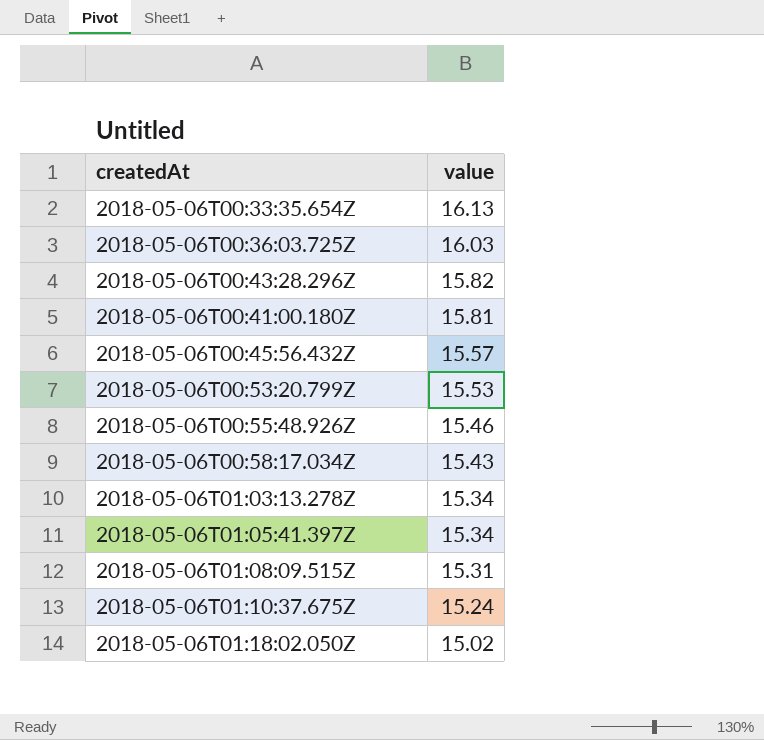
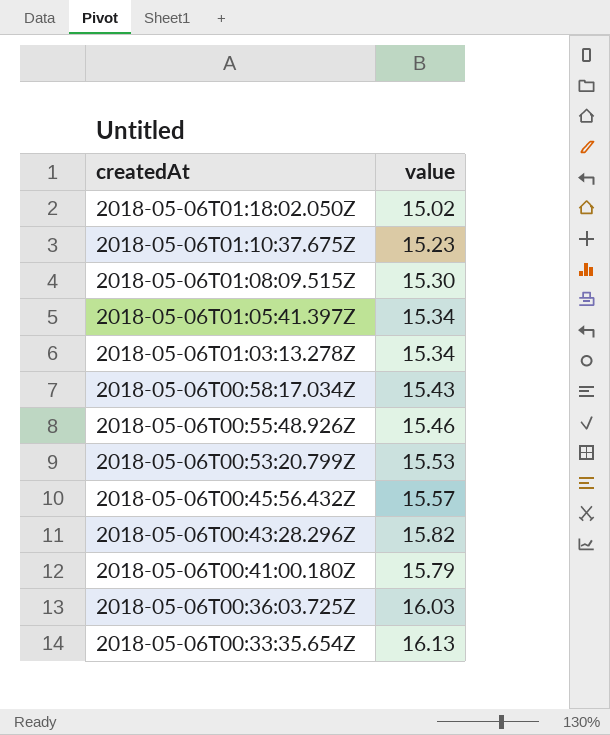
row order: value descending -> createdAt descending
2018-05-06T01:10:37.675Z | value: 15.24 -> 15.23
2018-05-06T01:08:09.515Z | value: 15.31 -> 15.30
2018-05-06T00:41:00.180Z | value: 15.81 -> 15.79

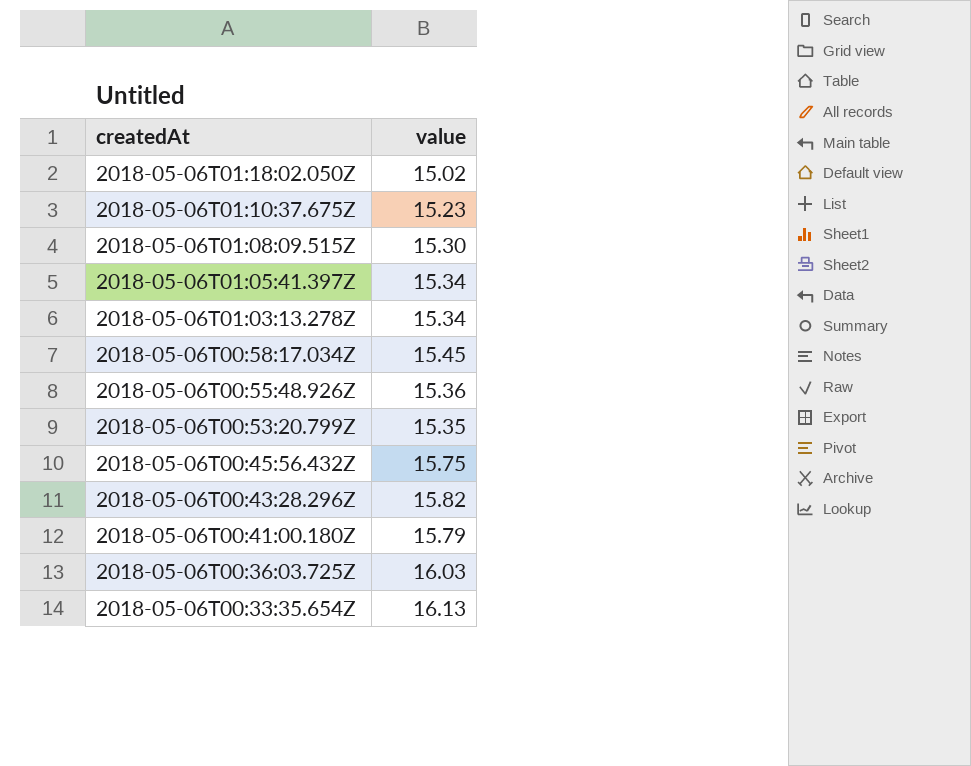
2018-05-06T00:58:17.034Z | value: 15.43 -> 15.45
2018-05-06T00:55:48.926Z | value: 15.46 -> 15.36
2018-05-06T00:53:20.799Z | value: 15.53 -> 15.35
2018-05-06T00:45:56.432Z | value: 15.57 -> 15.75

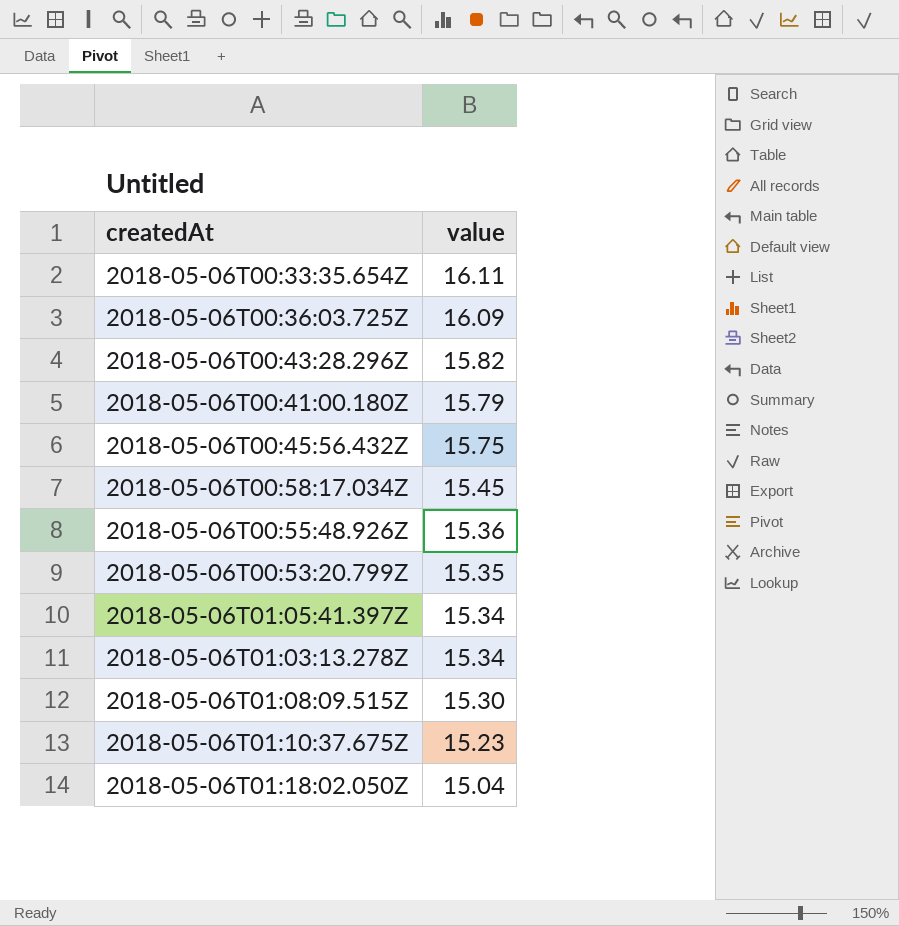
row order: createdAt descending -> value descending
2018-05-06T00:33:35.654Z | value: 16.13 -> 16.11
2018-05-06T00:36:03.725Z | value: 16.03 -> 16.09
2018-05-06T01:18:02.050Z | value: 15.02 -> 15.04

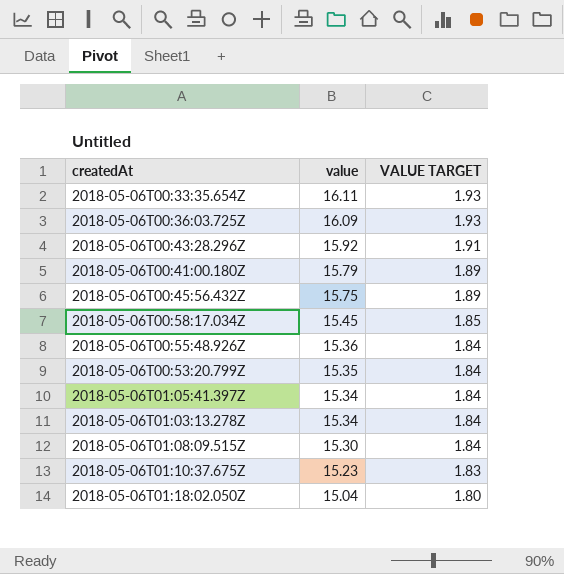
column VALUE TARGET | formula: none -> [value] * 0.12
2018-05-06T00:43:28.296Z | value: 15.82 -> 15.92

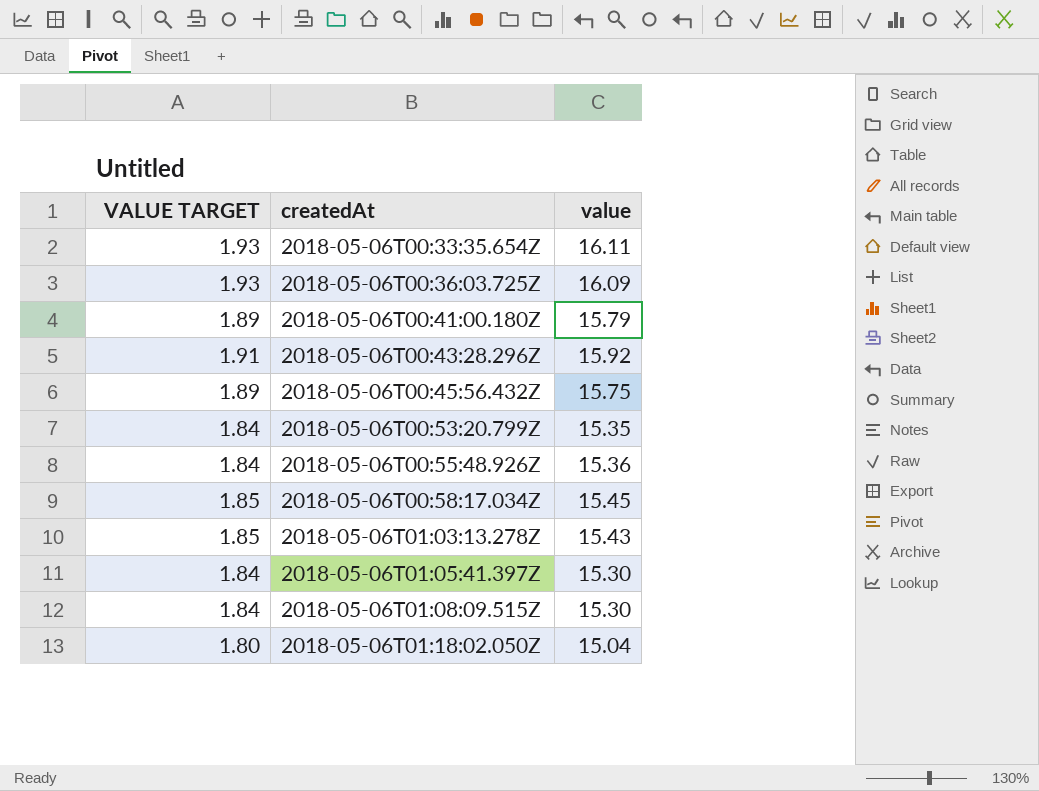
row order: value descending -> createdAt ascending
column VALUE TARGET | position: 3 -> 1
row 2018-05-06T01:10:37.675Z: 15.23 | 1.83 -> none
2018-05-06T01:03:13.278Z | VALUE TARGET: 1.84 -> 1.85
2018-05-06T01:03:13.278Z | value: 15.34 -> 15.43
2018-05-06T01:05:41.397Z | value: 15.34 -> 15.30

